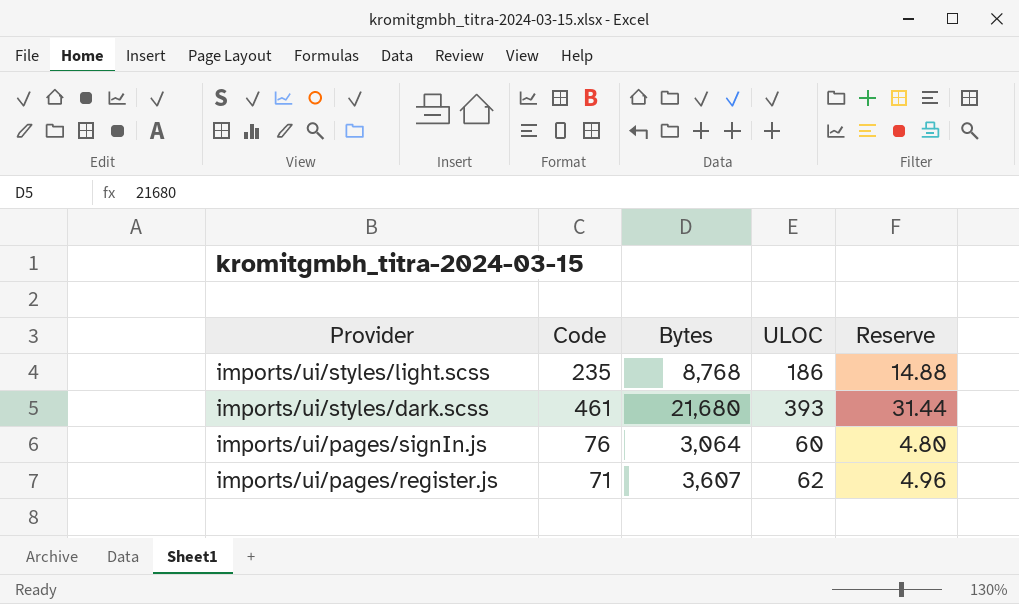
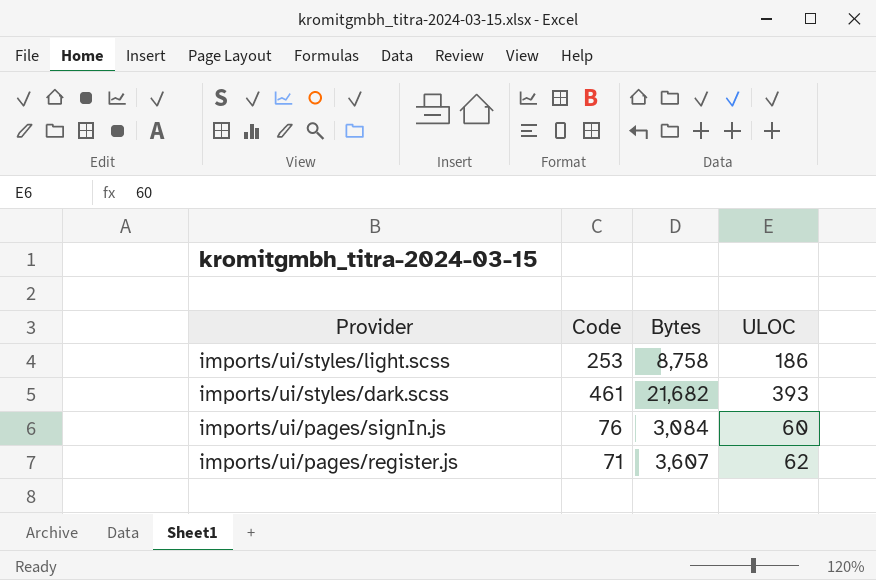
column Reserve | formula: [ULOC] * 0.08 -> none
imports/ui/styles/light.scss | Code: 235 -> 253
imports/ui/styles/light.scss | Bytes: 8,768 -> 8,758
imports/ui/styles/dark.scss | Bytes: 21,680 -> 21,682
imports/ui/pages/signIn.js | Bytes: 3,064 -> 3,084

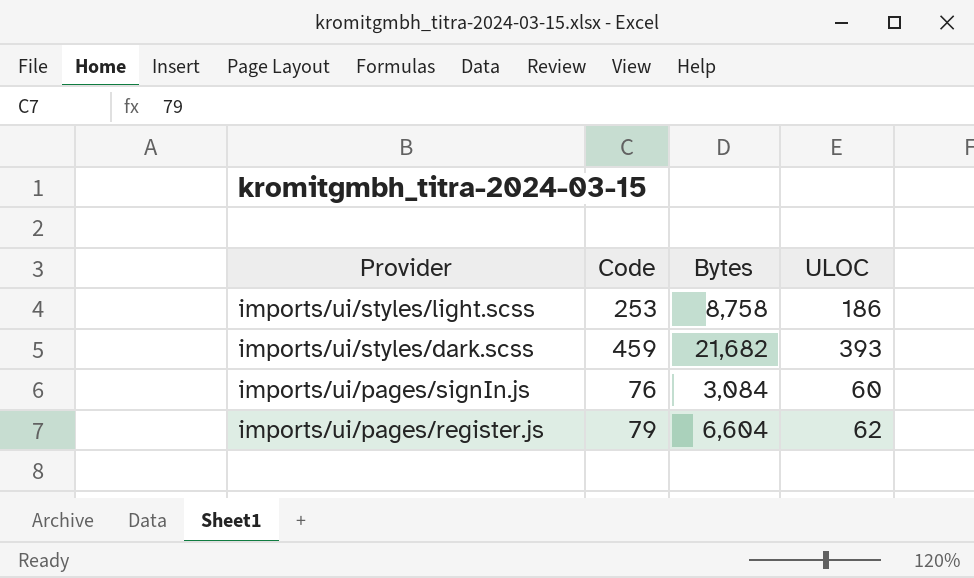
imports/ui/styles/dark.scss | Code: 461 -> 459
imports/ui/pages/register.js | Code: 71 -> 79
imports/ui/pages/register.js | Bytes: 3,607 -> 6,604

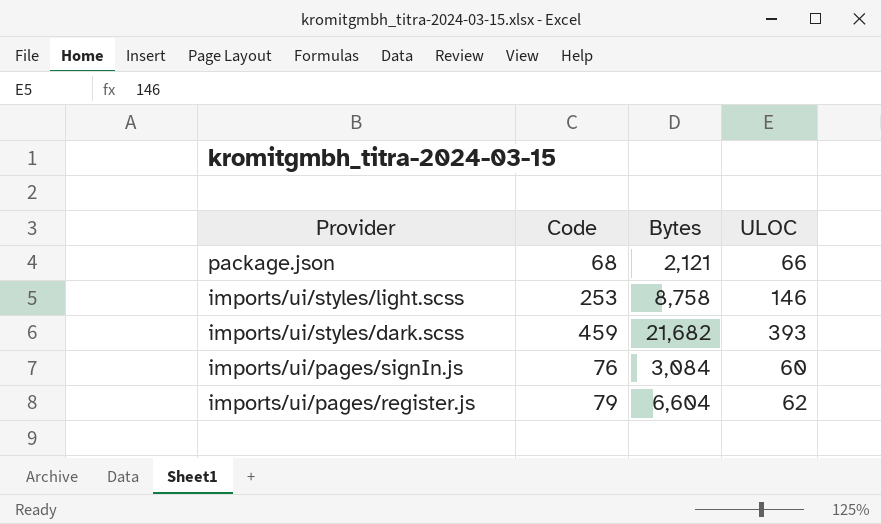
row package.json: none -> 68 | 2,121 | 66
imports/ui/styles/light.scss | ULOC: 186 -> 146

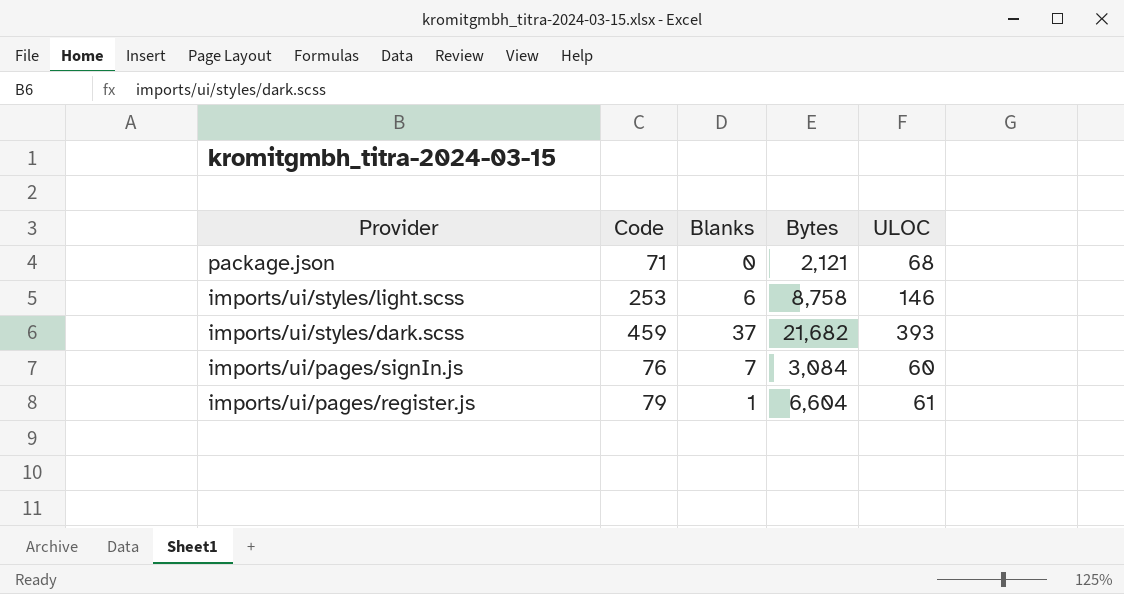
column Blanks | position: none -> 3
package.json | Code: 68 -> 71
package.json | ULOC: 66 -> 68
imports/ui/pages/register.js | ULOC: 62 -> 61

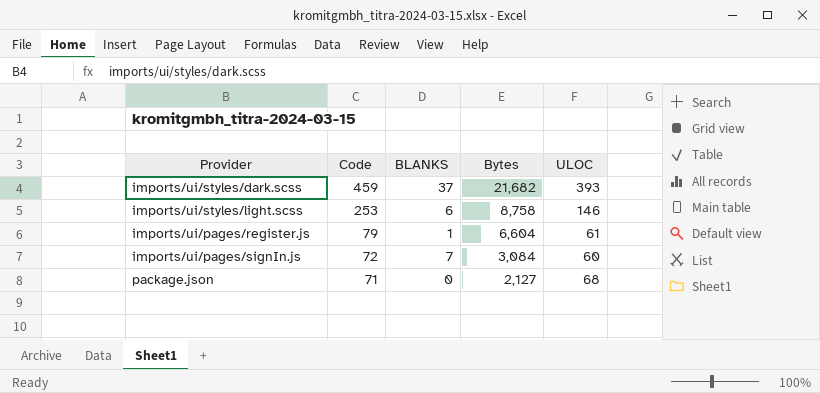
row order: Provider descending -> Code descending
column name: Blanks -> BLANKS
imports/ui/pages/signIn.js | Code: 76 -> 72
package.json | Bytes: 2,121 -> 2,127

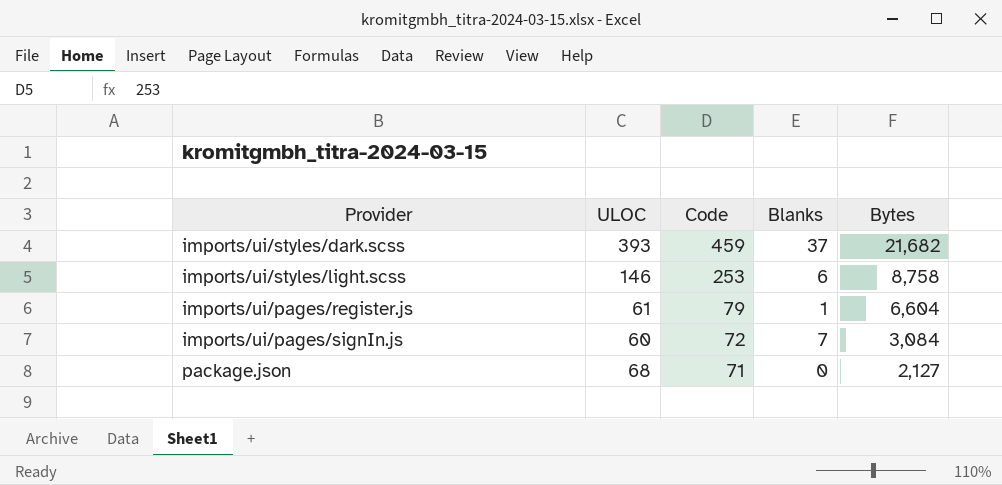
column ULOC | position: 5 -> 2
column name: BLANKS -> Blanks

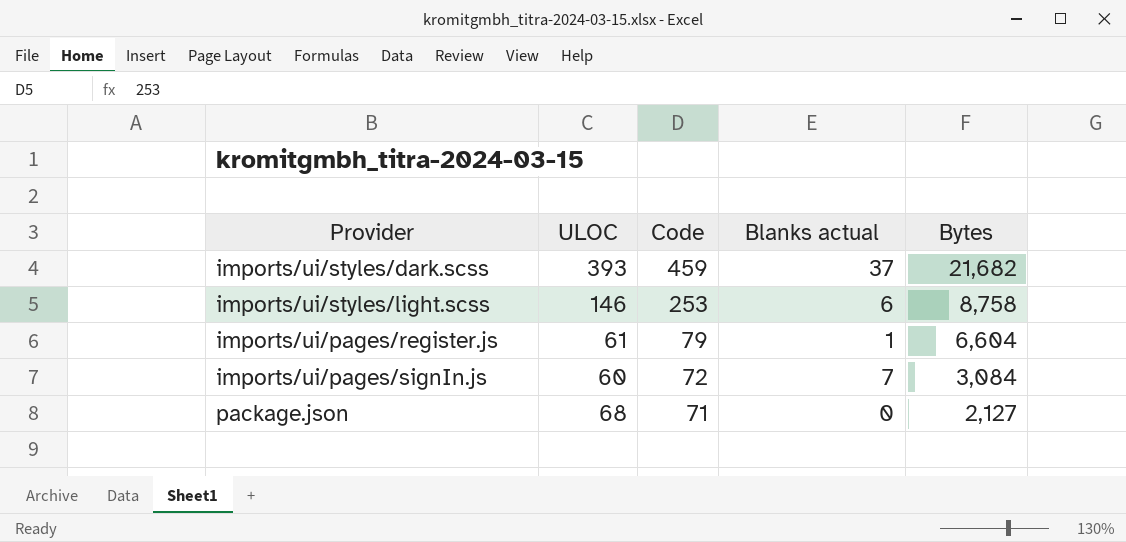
column name: Blanks -> Blanks actual

